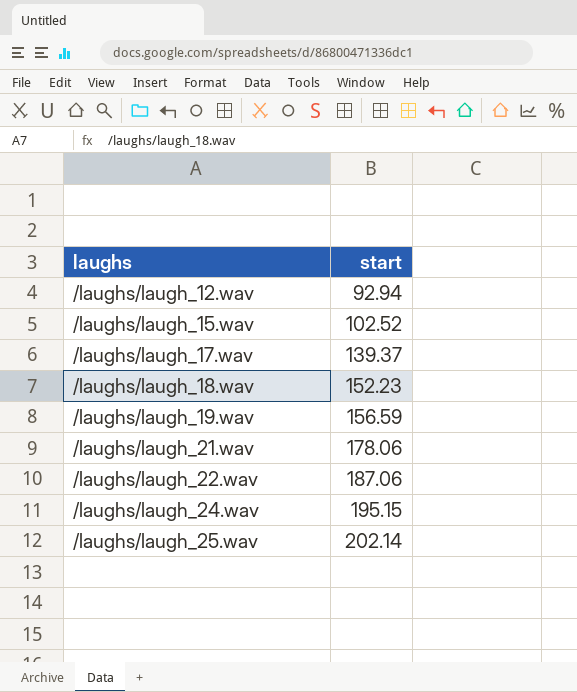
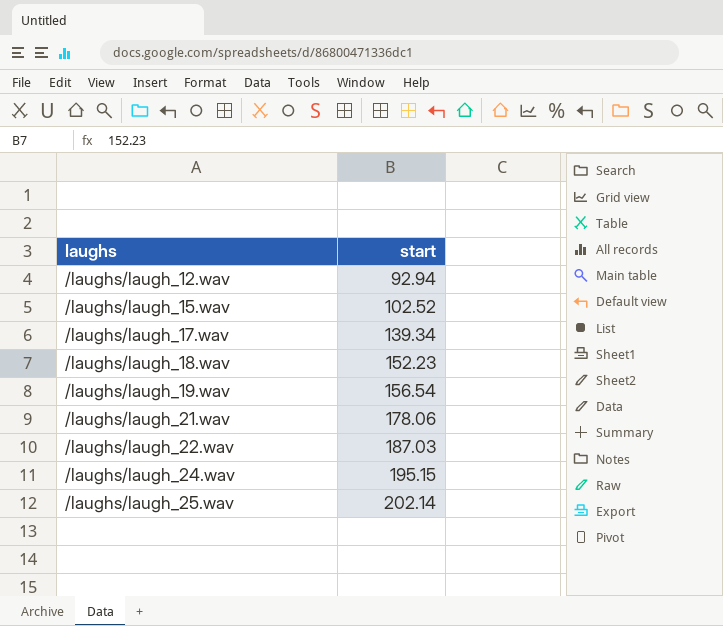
/laughs/laugh_17.wav | start: 139.37 -> 139.34
/laughs/laugh_19.wav | start: 156.59 -> 156.54
/laughs/laugh_22.wav | start: 187.06 -> 187.03

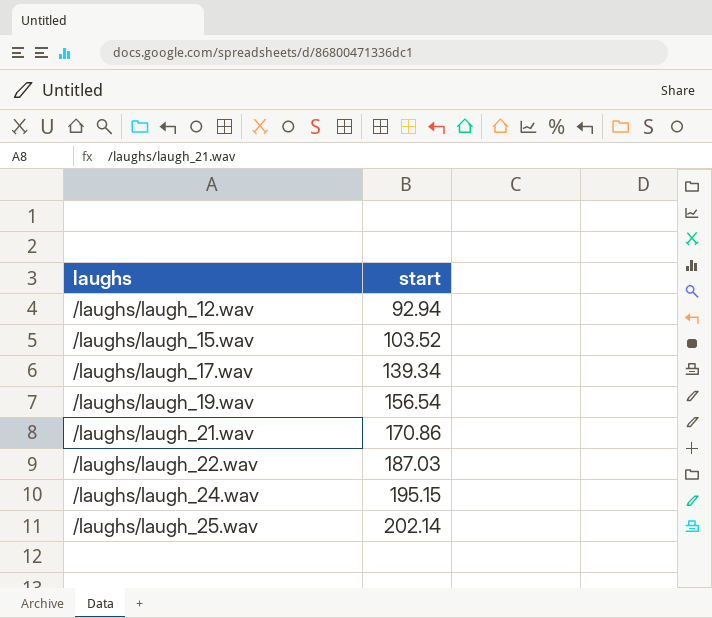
row /laughs/laugh_18.wav: 152.23 -> none
/laughs/laugh_15.wav | start: 102.52 -> 103.52
/laughs/laugh_21.wav | start: 178.06 -> 170.86

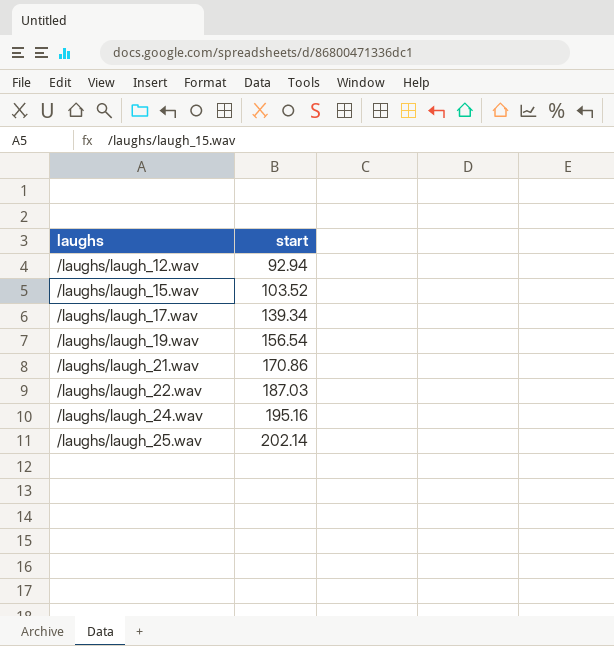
/laughs/laugh_24.wav | start: 195.15 -> 195.16

